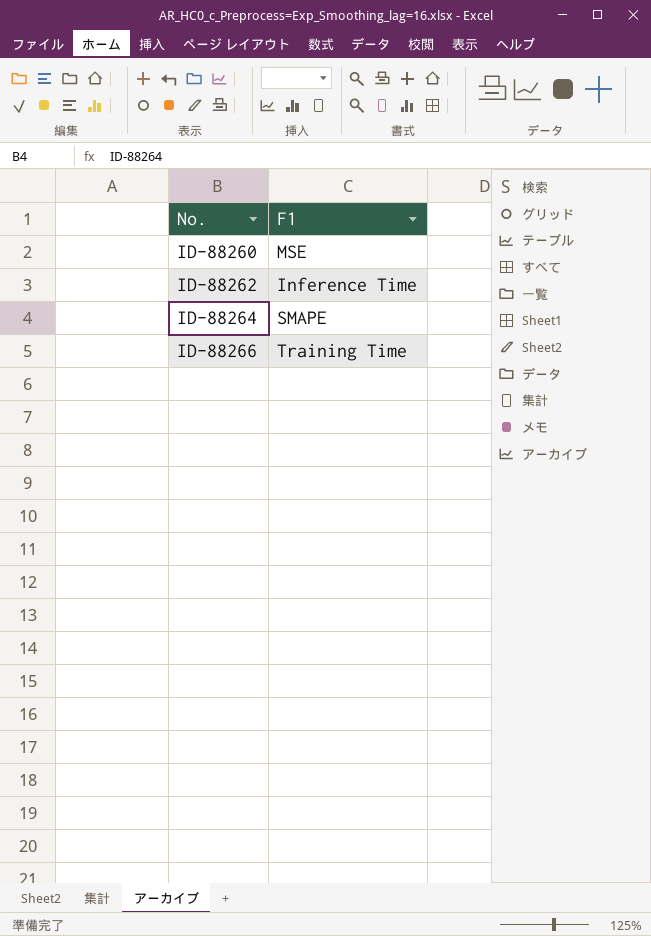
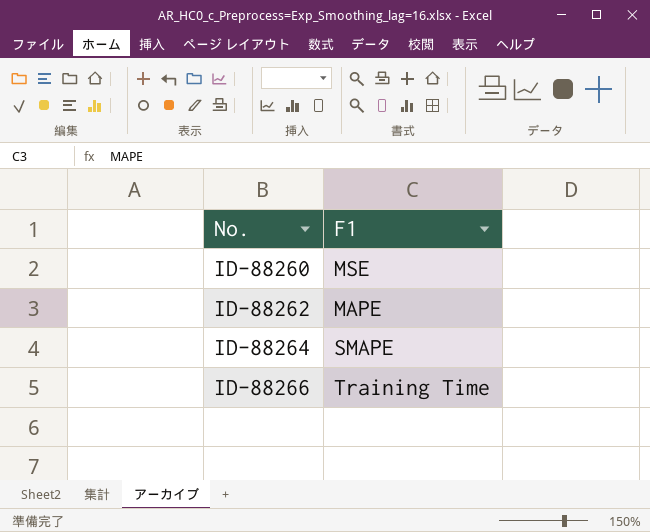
ID-88262 | F1: Inference Time -> MAPE

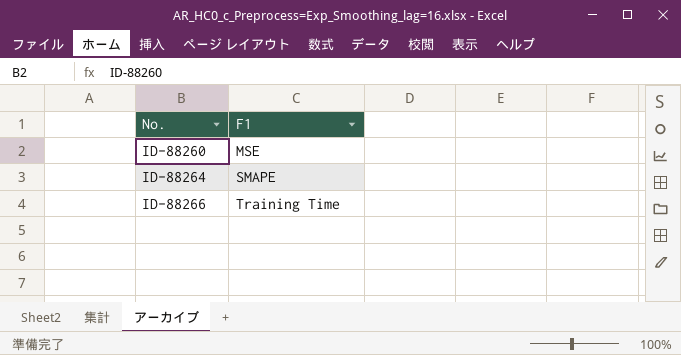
row ID-88262: MAPE -> none

